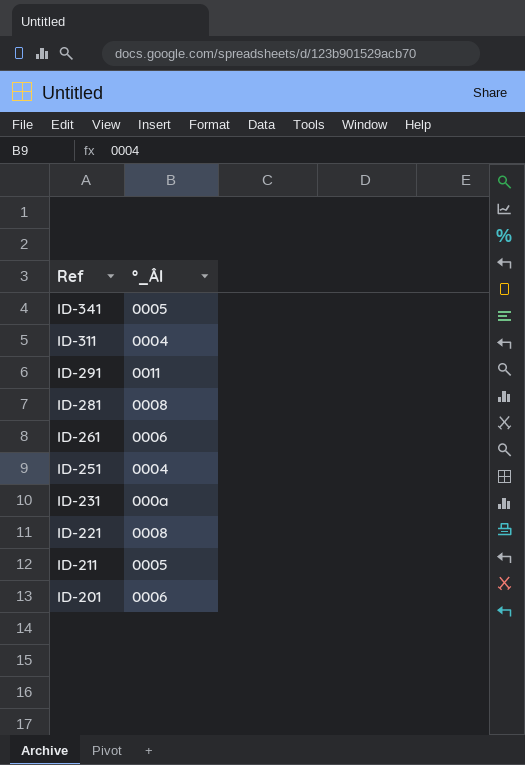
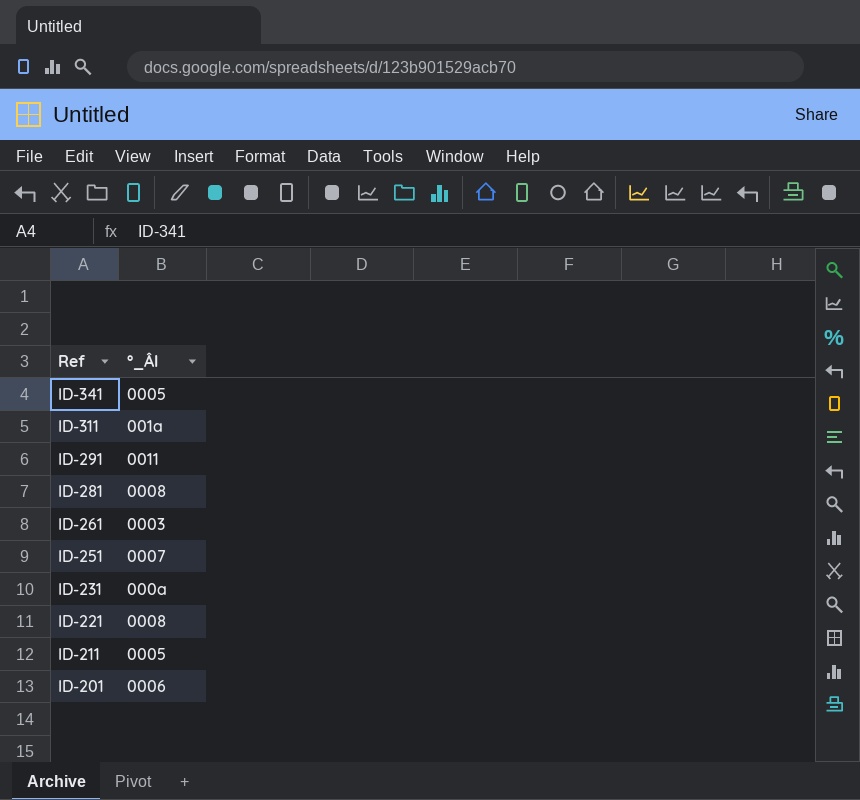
ID-311 | °_ÂI: 0004 -> 001a
ID-261 | °_ÂI: 0006 -> 0003
ID-251 | °_ÂI: 0004 -> 0007

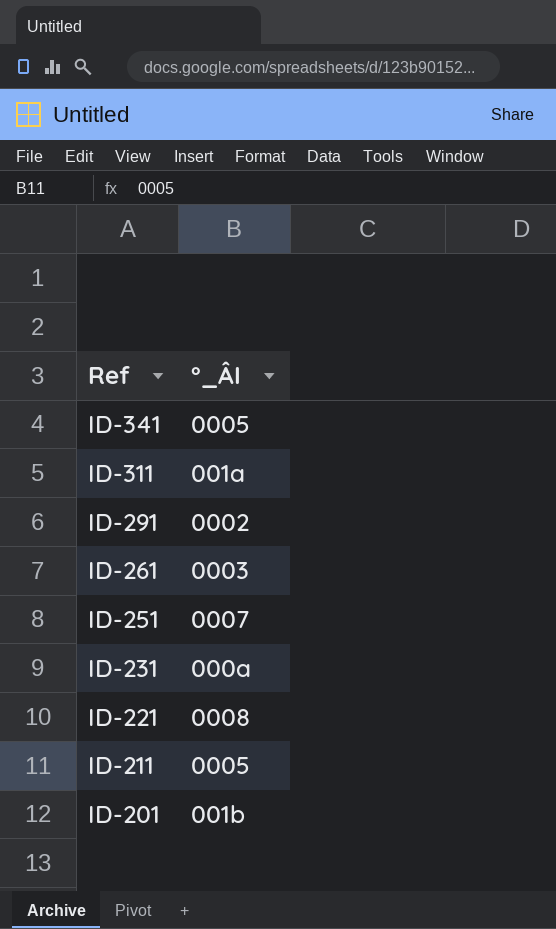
row ID-281: 0008 -> none
ID-291 | °_ÂI: 0011 -> 0002
ID-201 | °_ÂI: 0006 -> 001b

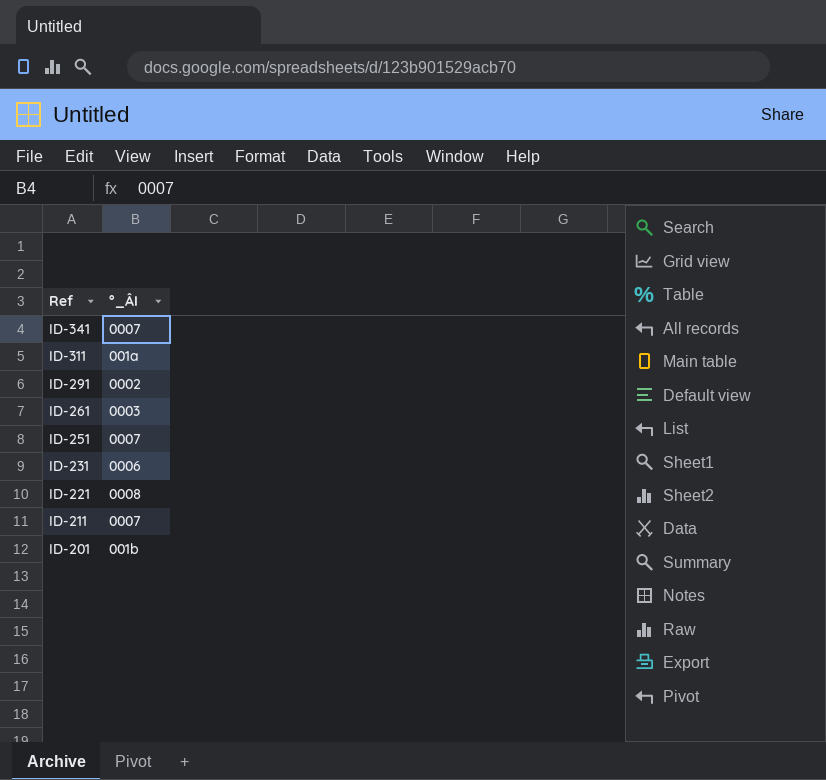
ID-341 | °_ÂI: 0005 -> 0007
ID-231 | °_ÂI: 000a -> 0006
ID-211 | °_ÂI: 0005 -> 0007

